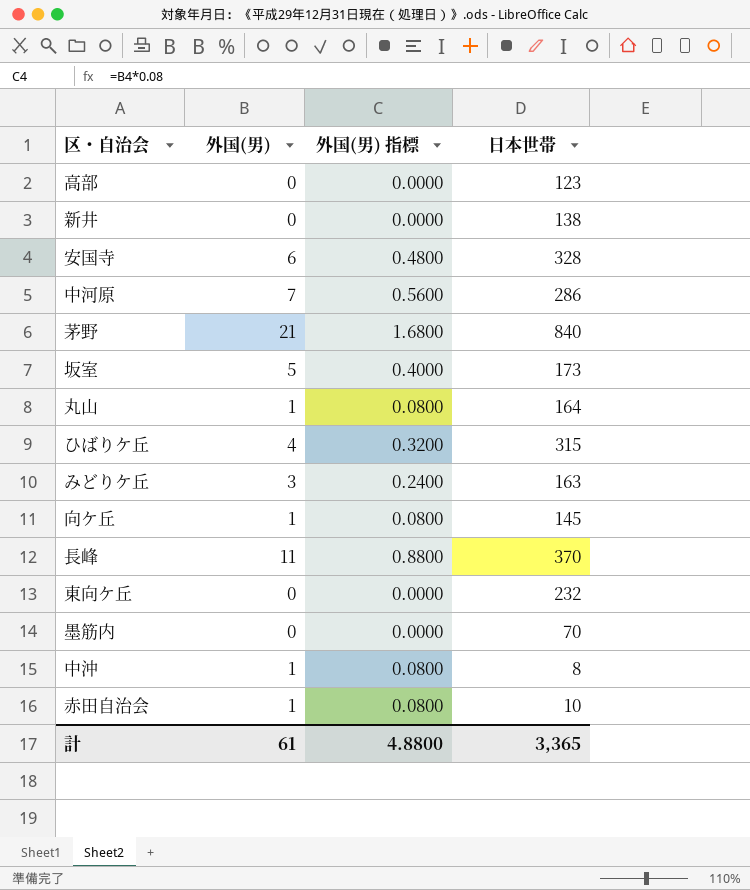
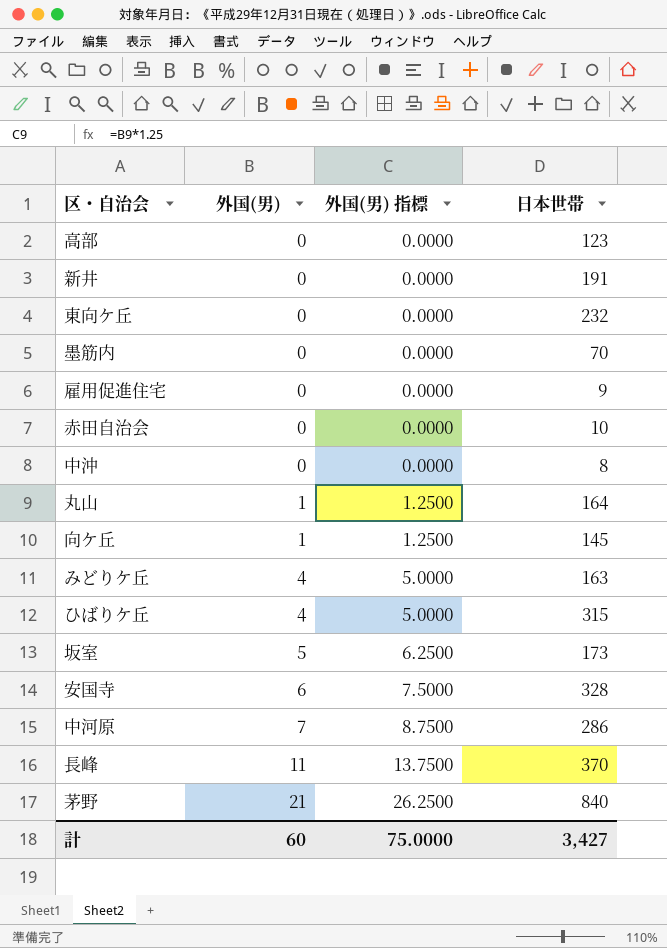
row order: none -> 外国(男) ascending
column 外国(男) 指標 | formula: [外国(男)] * 0.08 -> [外国(男)] * 1.25
新井 | 日本世帯: 138 -> 191
row 雇用促進住宅: none -> 0 | 0.0000 | 9
赤田自治会 | 外国(男): 1 -> 0
中沖 | 外国(男): 1 -> 0
みどりケ丘 | 外国(男): 3 -> 4
計 | 外国(男): 61 -> 60
計 | 外国(男) 指標: 4.8800 -> 75.0000
計 | 日本世帯: 3,365 -> 3,427

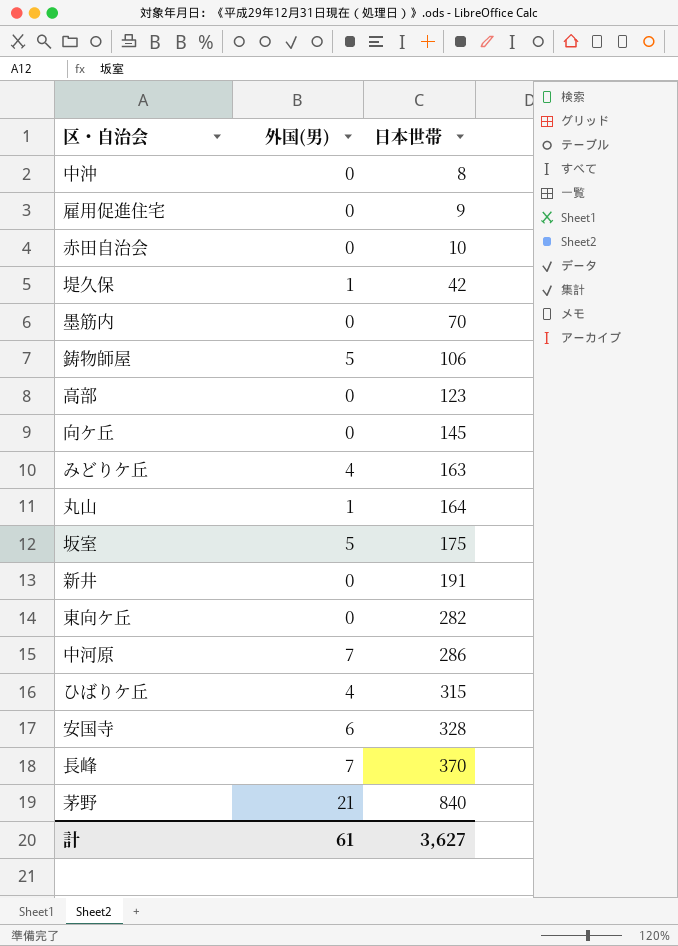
row order: 外国(男) ascending -> 日本世帯 ascending
column 外国(男) 指標 | formula: [外国(男)] * 1.25 -> none
row 堤久保: none -> 1 | 42
row 鋳物師屋: none -> 5 | 106
向ケ丘 | 外国(男): 1 -> 0
坂室 | 日本世帯: 173 -> 175
東向ケ丘 | 日本世帯: 232 -> 282
長峰 | 外国(男): 11 -> 7
計 | 外国(男): 60 -> 61
計 | 日本世帯: 3,427 -> 3,627

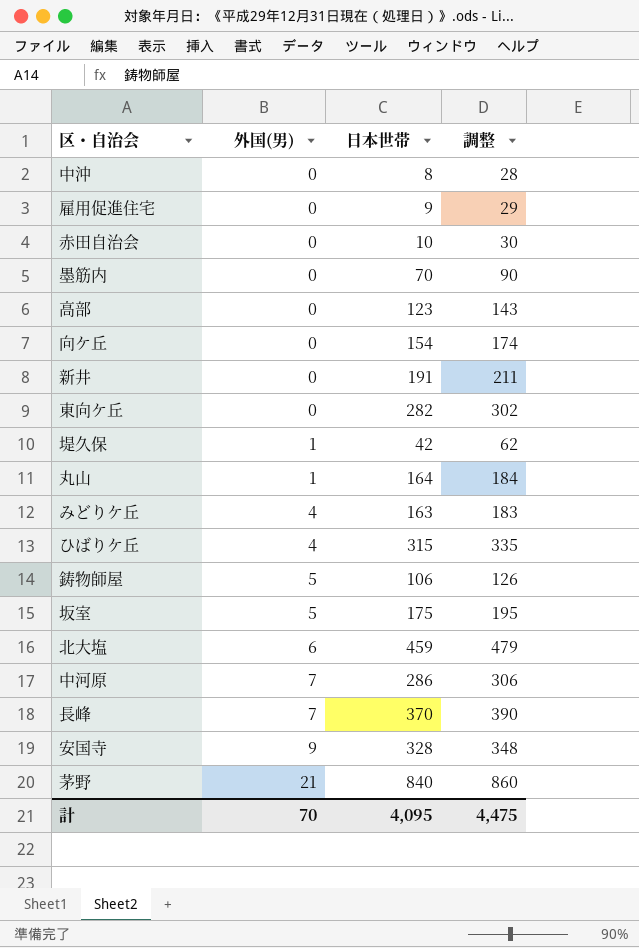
row order: 日本世帯 ascending -> 外国(男) ascending
column 調整 | formula: none -> [日本世帯] + 20
向ケ丘 | 日本世帯: 145 -> 154
row 北大塩: none -> 6 | 459 | 479
安国寺 | 外国(男): 6 -> 9
計 | 外国(男): 61 -> 70
計 | 日本世帯: 3,627 -> 4,095

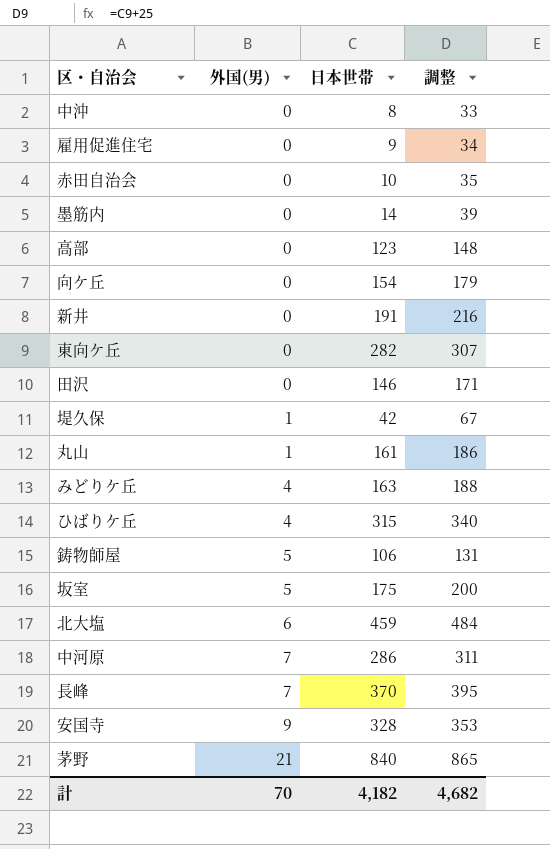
column 調整 | formula: [日本世帯] + 20 -> [日本世帯] + 25
墨筋内 | 日本世帯: 70 -> 14
row 田沢: none -> 0 | 146 | 171
丸山 | 日本世帯: 164 -> 161
計 | 日本世帯: 4,095 -> 4,182
計 | 調整: 4,475 -> 4,682

